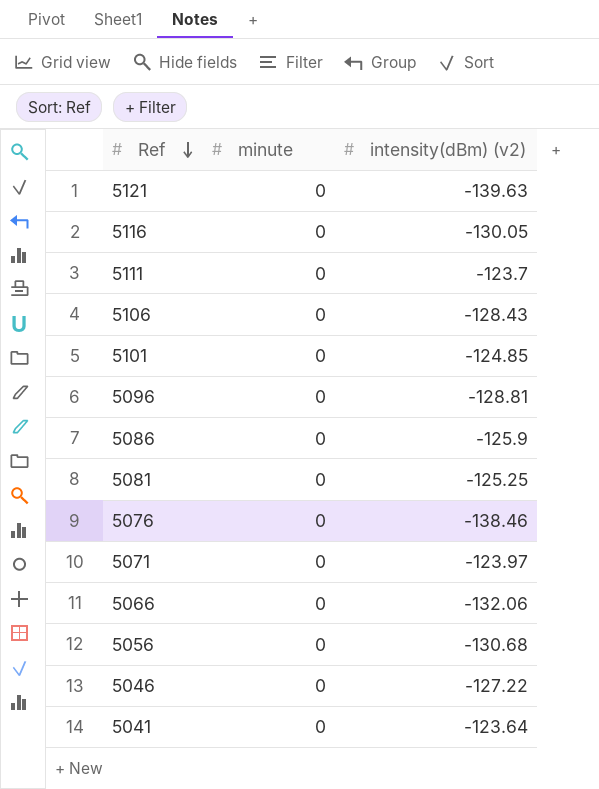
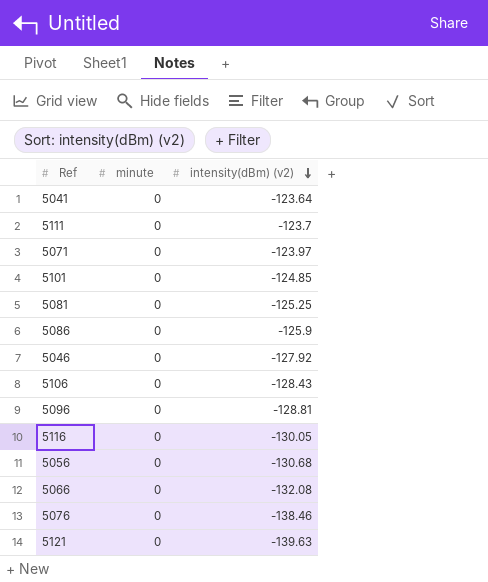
row order: Ref descending -> intensity(dBm) (v2) descending
5046 | intensity(dBm) (v2): -127.22 -> -127.92
5066 | intensity(dBm) (v2): -132.06 -> -132.08

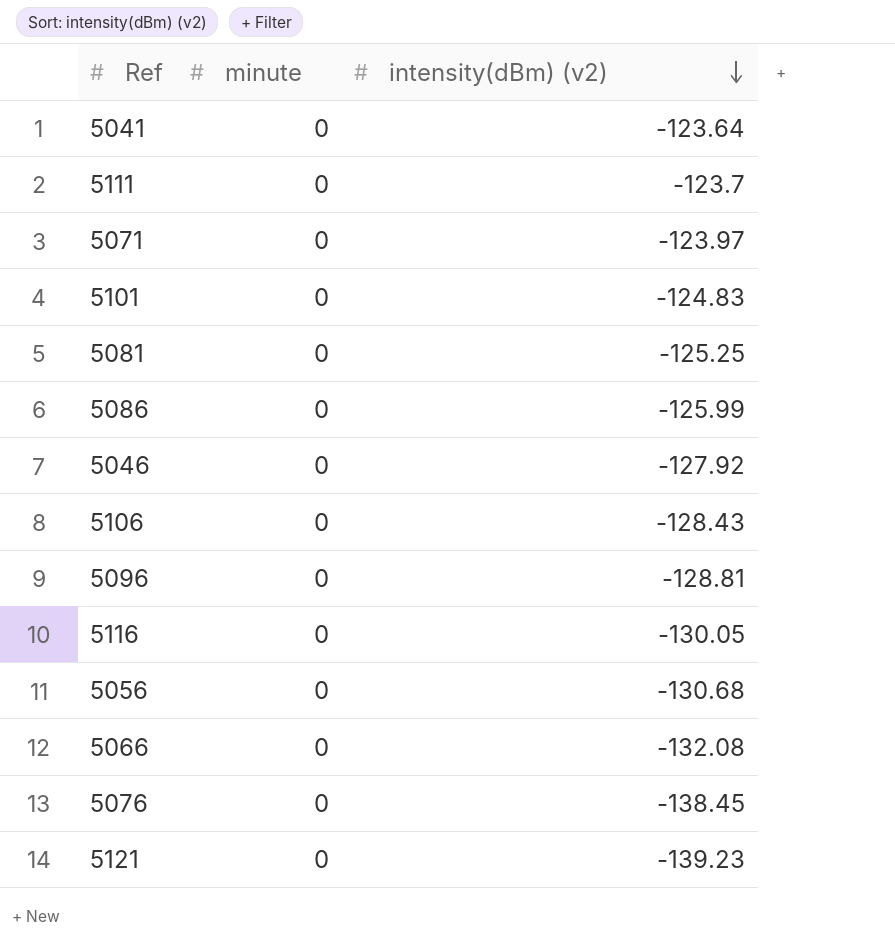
5101 | intensity(dBm) (v2): -124.85 -> -124.83
5086 | intensity(dBm) (v2): -125.9 -> -125.99
5076 | intensity(dBm) (v2): -138.46 -> -138.45
5121 | intensity(dBm) (v2): -139.63 -> -139.23

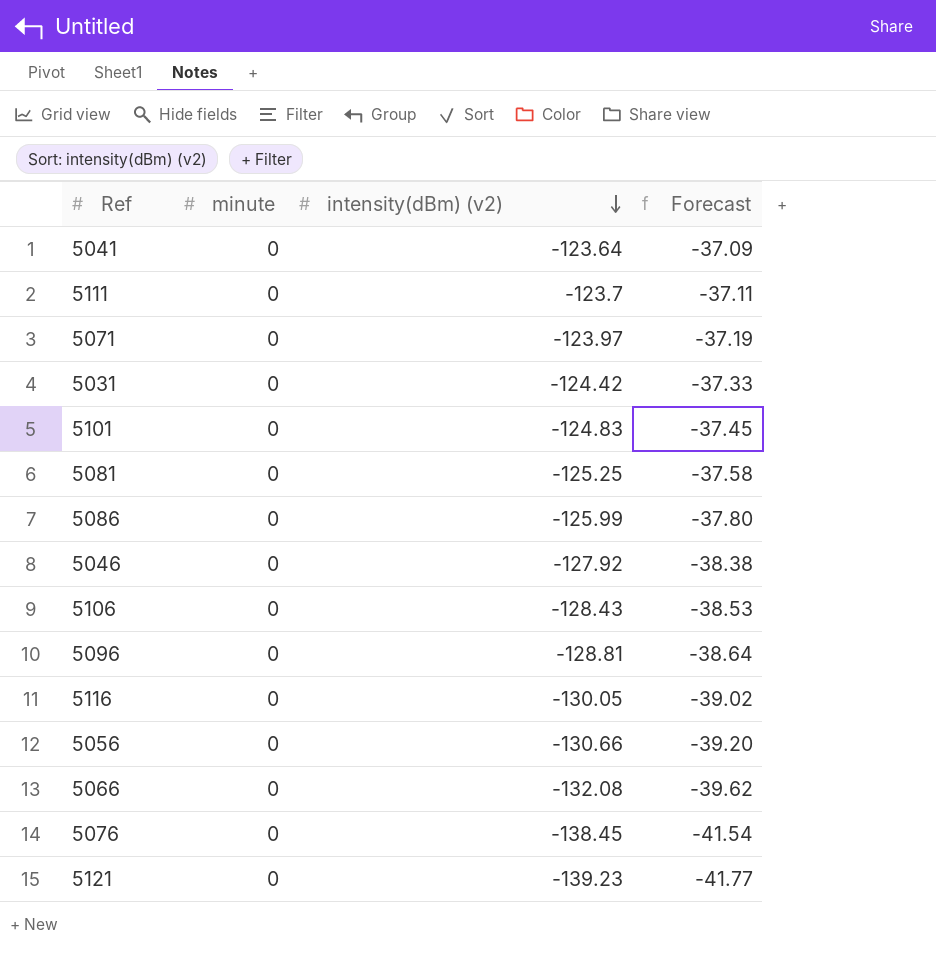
column Forecast | formula: none -> [intensity(dBm) (v2)] * 0.3
row 5031: none -> 0 | -124.42 | -37.33
5056 | intensity(dBm) (v2): -130.68 -> -130.66

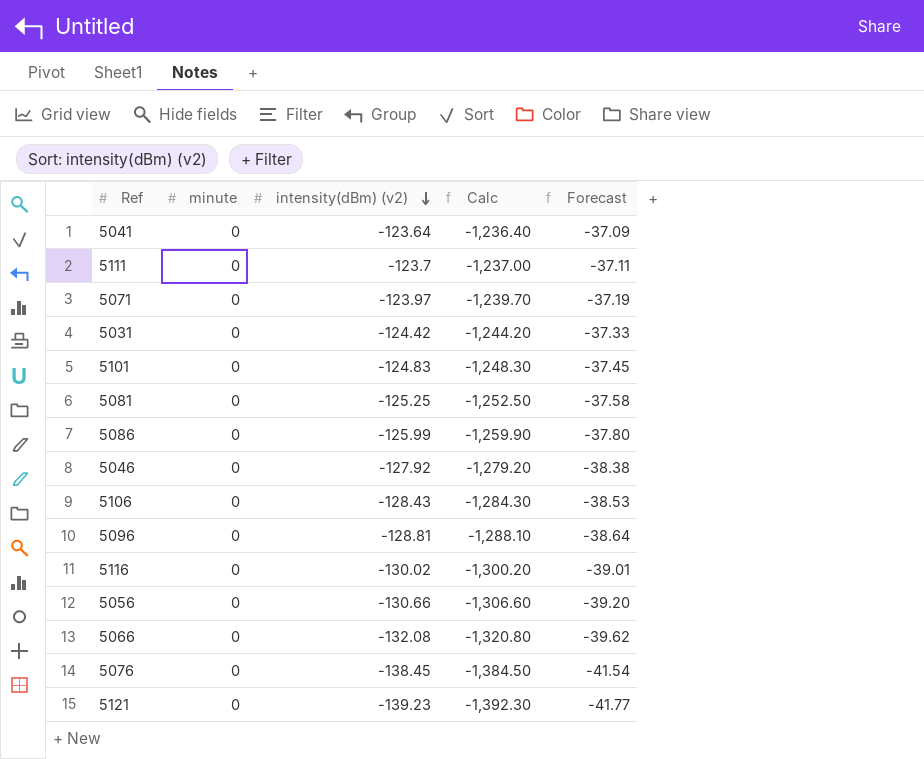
column Calc | formula: none -> [intensity(dBm) (v2)] * 10
5116 | intensity(dBm) (v2): -130.05 -> -130.02
5116 | Forecast: -39.02 -> -39.01

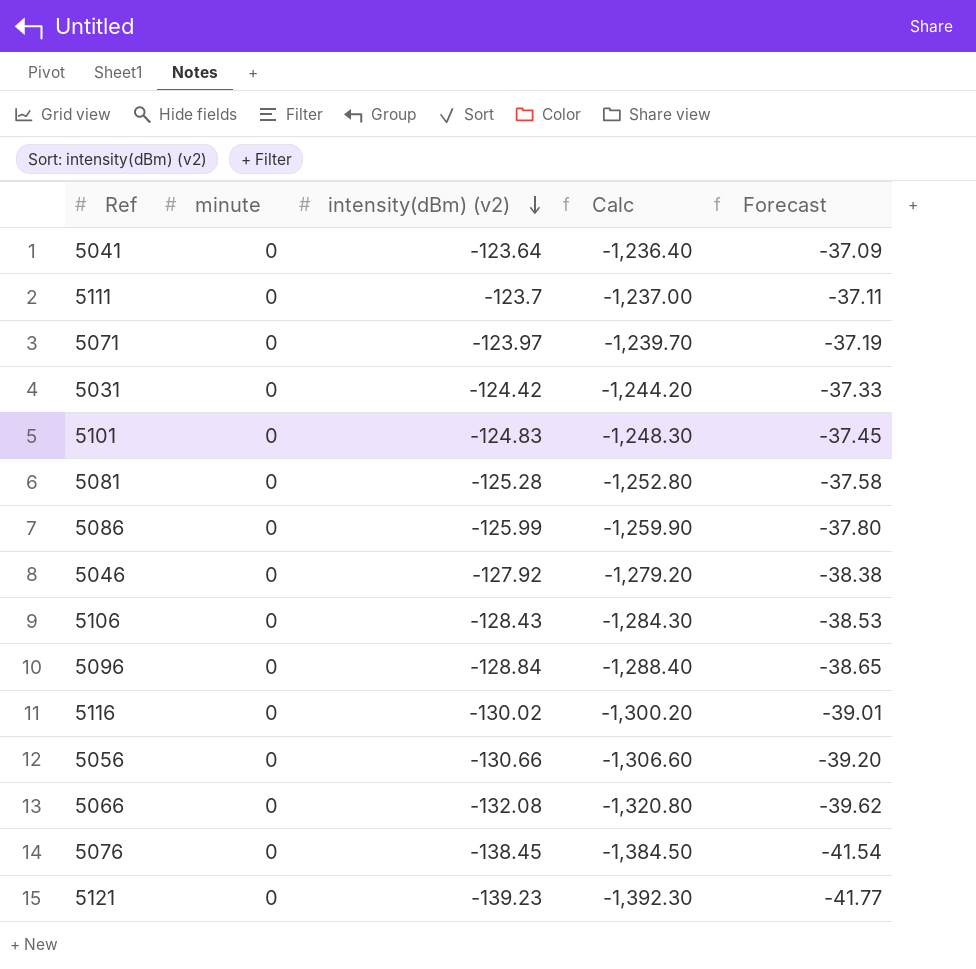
5081 | intensity(dBm) (v2): -125.25 -> -125.28
5081 | Calc: -1,252.50 -> -1,252.80
5096 | intensity(dBm) (v2): -128.81 -> -128.84
5096 | Calc: -1,288.10 -> -1,288.40
5096 | Forecast: -38.64 -> -38.65

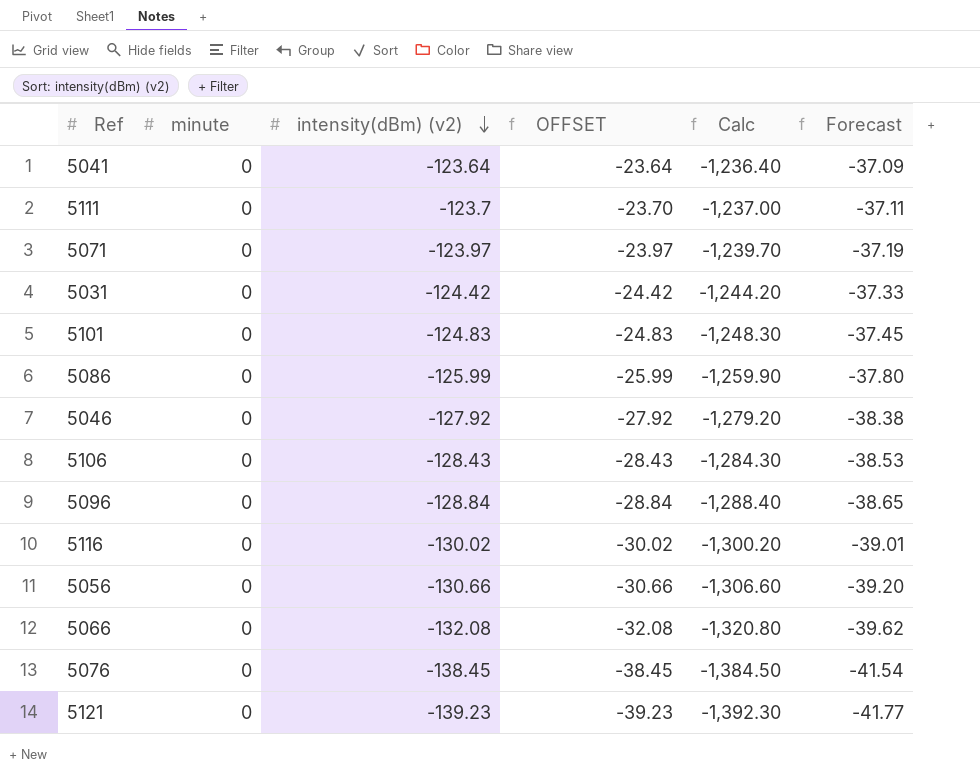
column OFFSET | formula: none -> [intensity(dBm) (v2)] + 100
row 5081: 0 | -125.28 | -1,252.80 | -37.58 -> none

